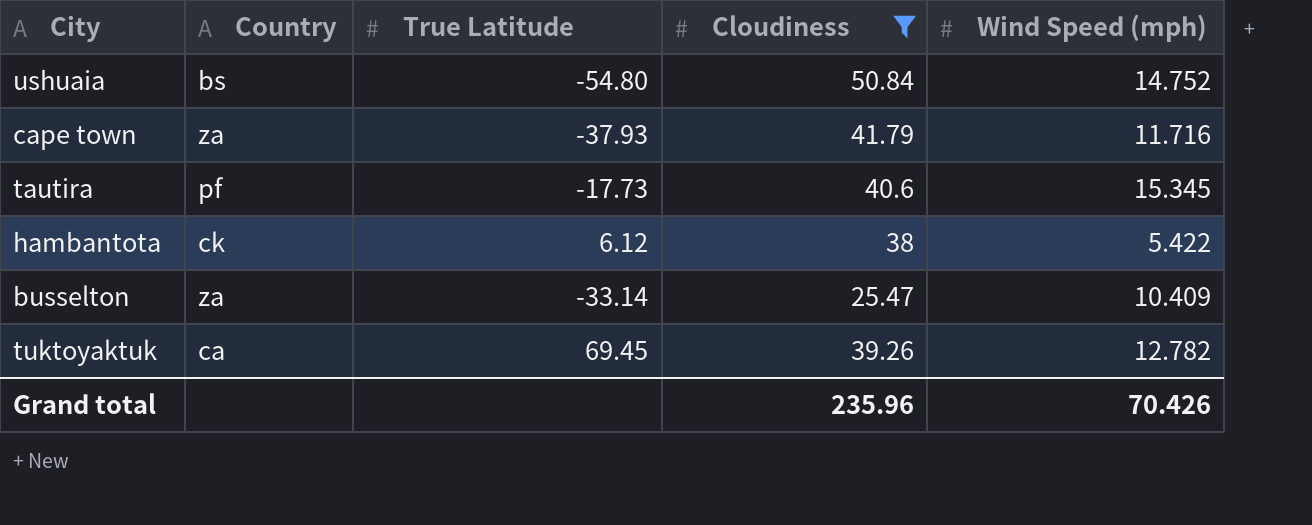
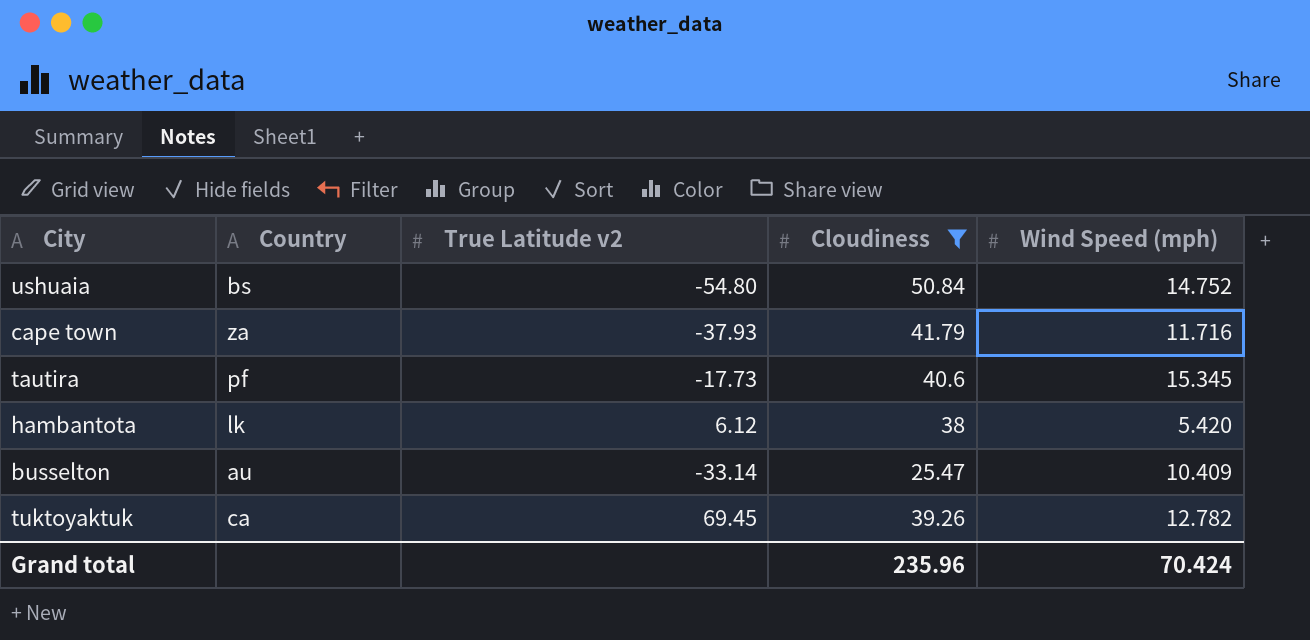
column name: True Latitude -> True Latitude v2
hambantota | Country: ck -> lk
hambantota | Wind Speed (mph): 5.422 -> 5.420
busselton | Country: za -> au
Grand total | Wind Speed (mph): 70.426 -> 70.424

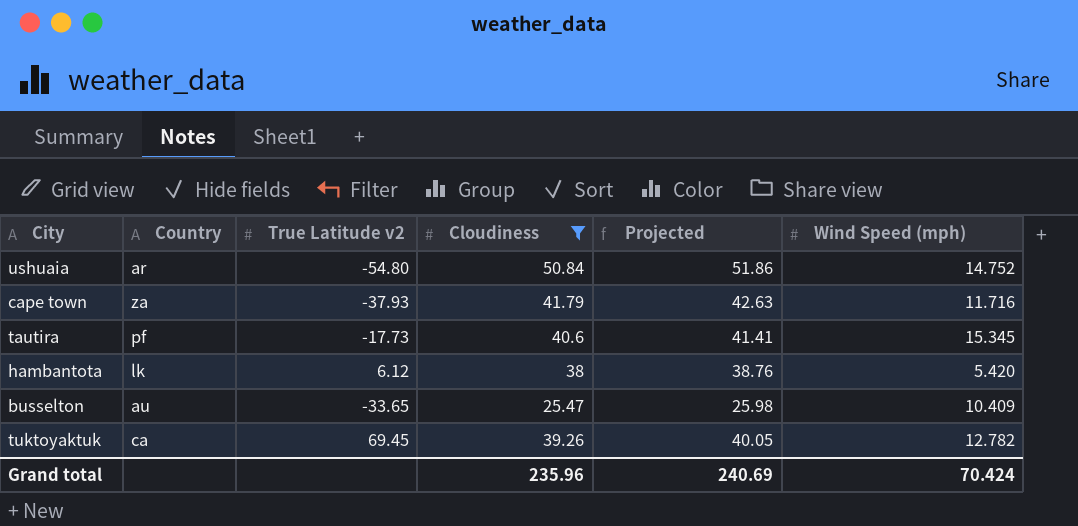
column Projected | formula: none -> [Cloudiness] * 1.02
ushuaia | Country: bs -> ar
busselton | True Latitude v2: -33.14 -> -33.65

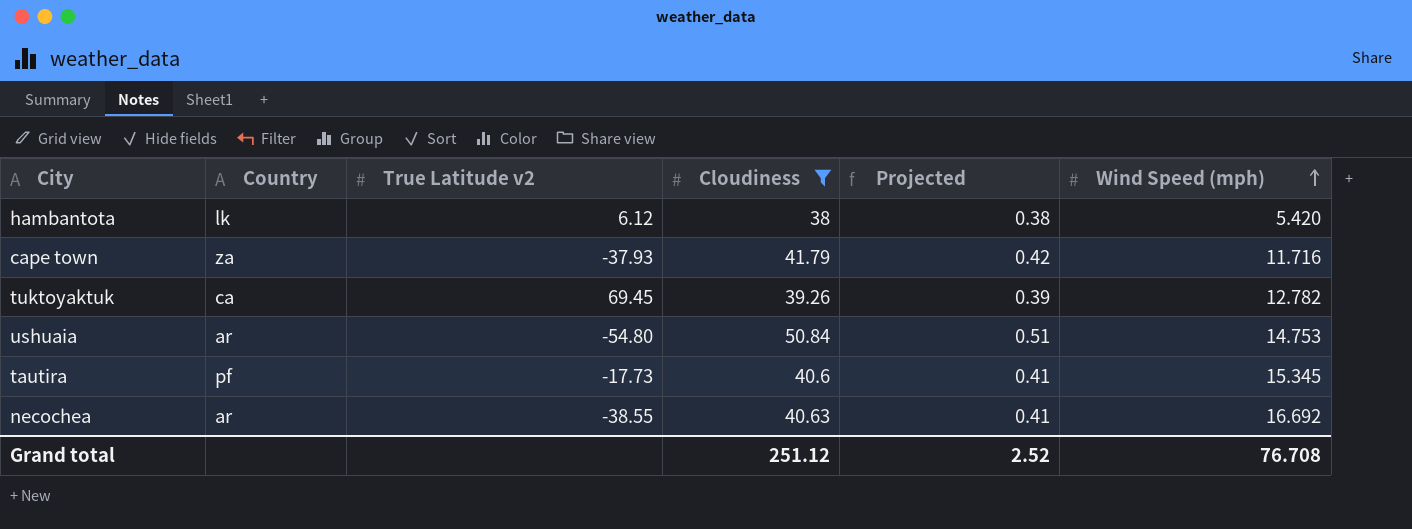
row order: none -> Wind Speed (mph) ascending
column Projected | formula: [Cloudiness] * 1.02 -> [Cloudiness] * 0.01
row busselton: au | -33.65 | 25.47 | 25.98 | 10.409 -> none
ushuaia | Wind Speed (mph): 14.752 -> 14.753
row necochea: none -> ar | -38.55 | 40.63 | 0.41 | 16.692
Grand total | Cloudiness: 235.96 -> 251.12
Grand total | Projected: 240.69 -> 2.52
Grand total | Wind Speed (mph): 70.424 -> 76.708

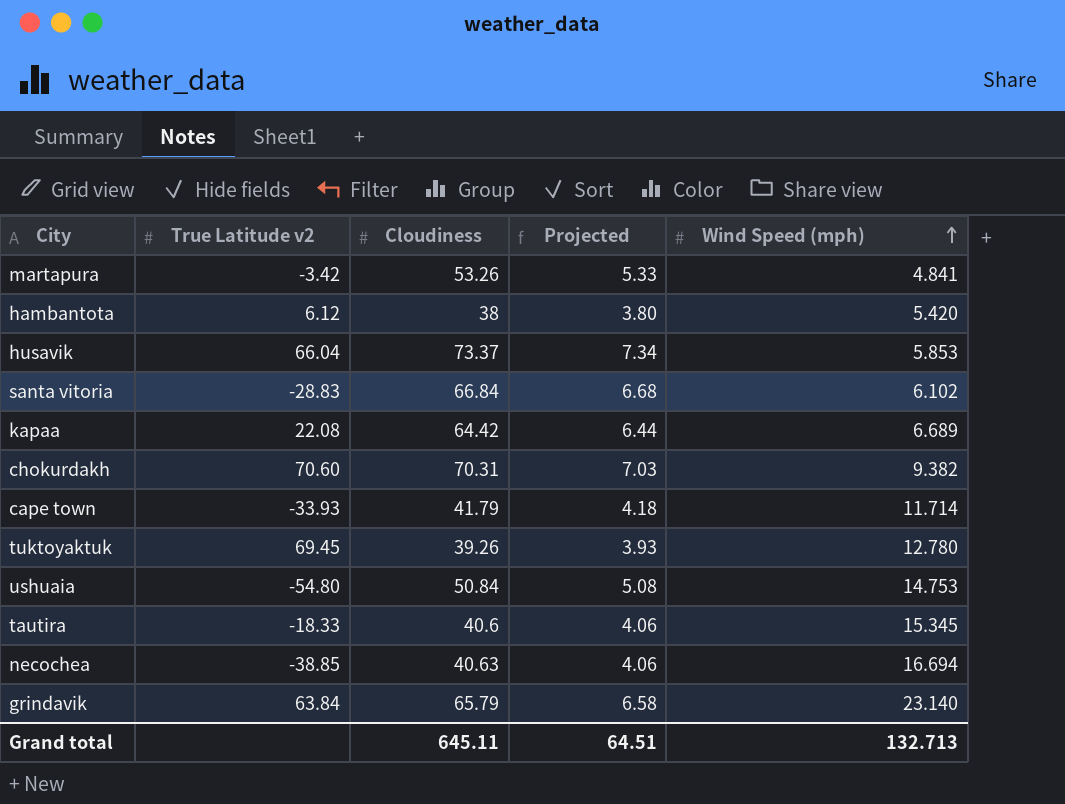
filter: Cloudiness <= 50.84 -> none
column Country | position: 2 -> none
column Projected | formula: [Cloudiness] * 0.01 -> [Cloudiness] * 0.1
cape town | True Latitude v2: -37.93 -> -33.93
cape town | Wind Speed (mph): 11.716 -> 11.714
tuktoyaktuk | Wind Speed (mph): 12.782 -> 12.780
tautira | True Latitude v2: -17.73 -> -18.33
necochea | True Latitude v2: -38.55 -> -38.85
necochea | Wind Speed (mph): 16.692 -> 16.694
Grand total | Cloudiness: 251.12 -> 645.11
Grand total | Projected: 2.52 -> 64.51
Grand total | Wind Speed (mph): 76.708 -> 132.713

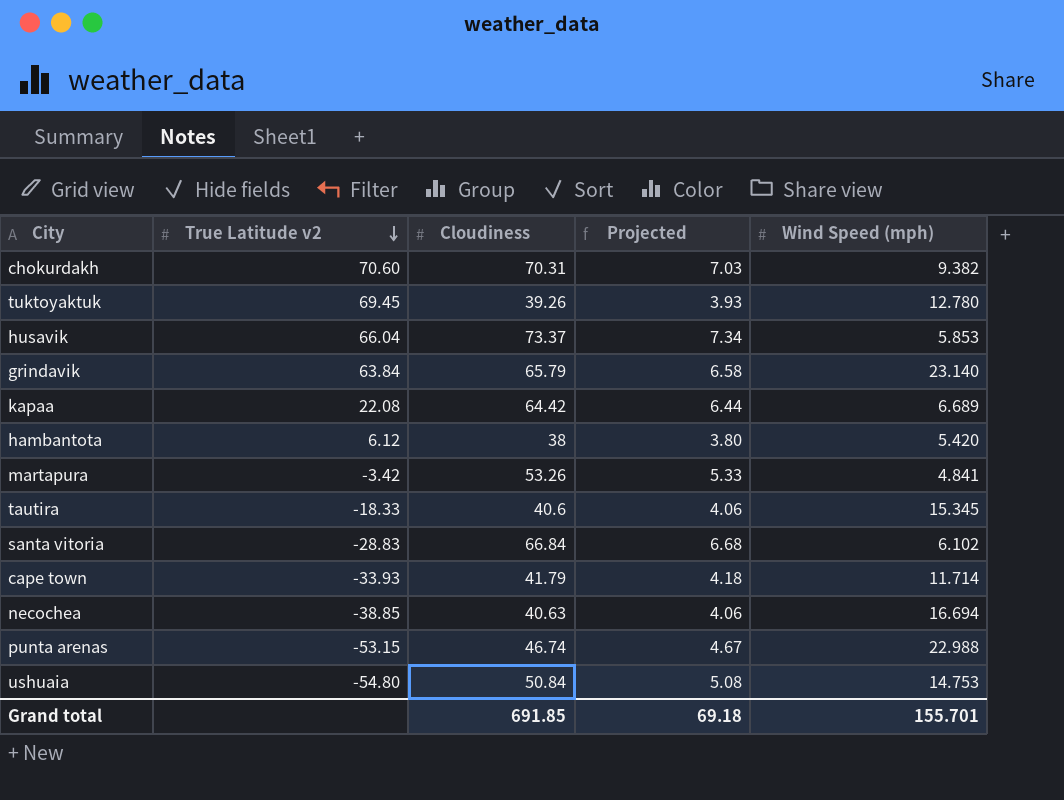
row order: Wind Speed (mph) ascending -> True Latitude v2 descending
row punta arenas: none -> -53.15 | 46.74 | 4.67 | 22.988
Grand total | Cloudiness: 645.11 -> 691.85
Grand total | Projected: 64.51 -> 69.18
Grand total | Wind Speed (mph): 132.713 -> 155.701

